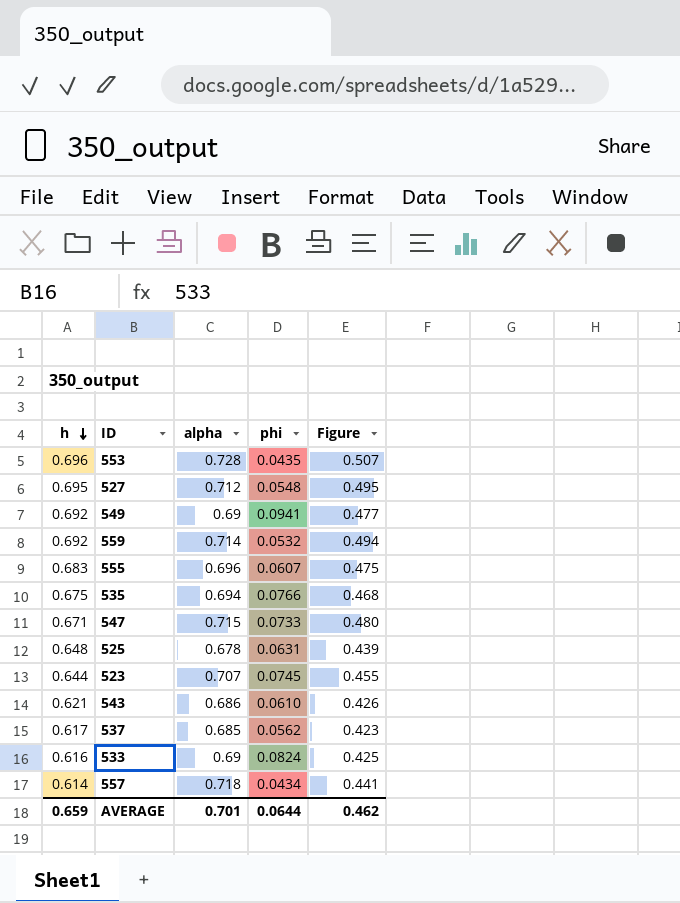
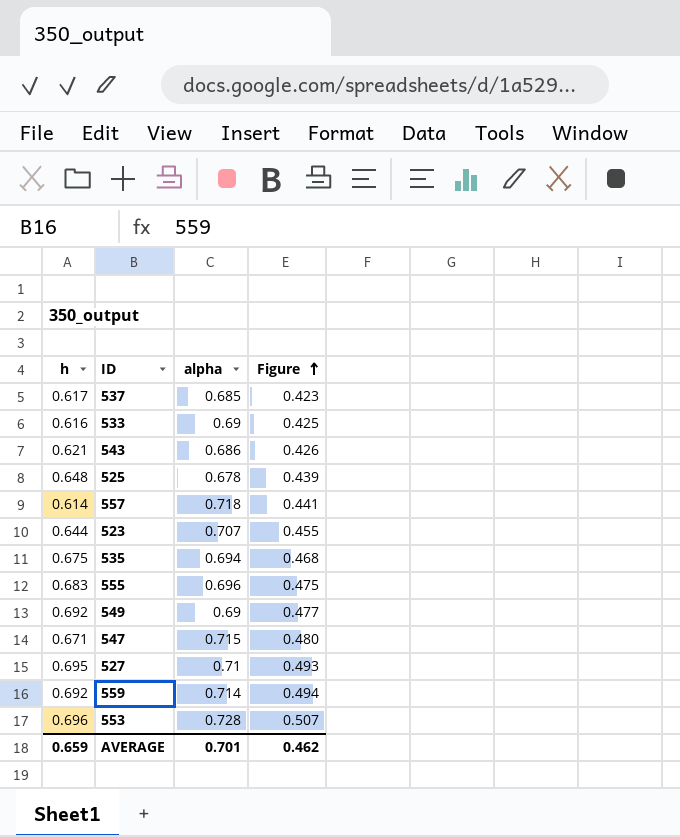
row order: h descending -> Figure ascending
column phi | position: 4 -> none
527 | alpha: 0.712 -> 0.71
527 | Figure: 0.495 -> 0.493

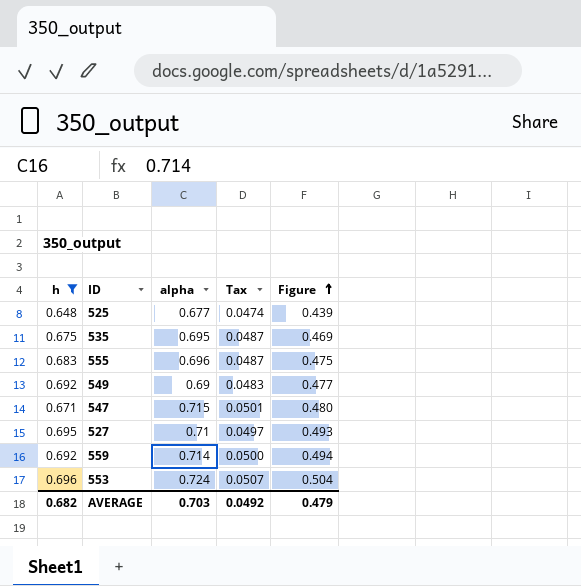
filter: none -> h >= 0.648
column Tax | formula: none -> [alpha] * 0.07
525 | alpha: 0.678 -> 0.677
535 | alpha: 0.694 -> 0.695
535 | Figure: 0.468 -> 0.469
553 | alpha: 0.728 -> 0.724
553 | Figure: 0.507 -> 0.504
AVERAGE | h: 0.659 -> 0.682
AVERAGE | alpha: 0.701 -> 0.703
AVERAGE | Figure: 0.462 -> 0.479

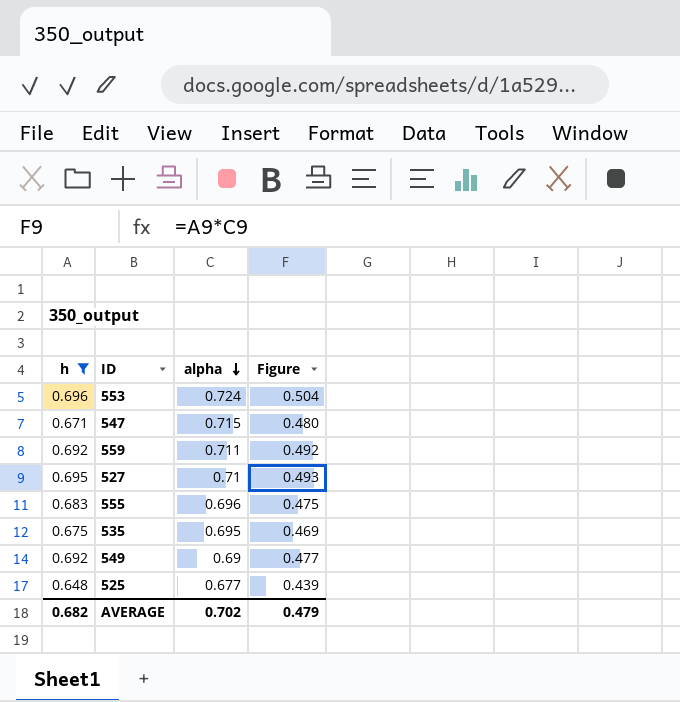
row order: Figure ascending -> alpha descending
column Tax | formula: [alpha] * 0.07 -> none
559 | alpha: 0.714 -> 0.711
559 | Figure: 0.494 -> 0.492
AVERAGE | alpha: 0.703 -> 0.702

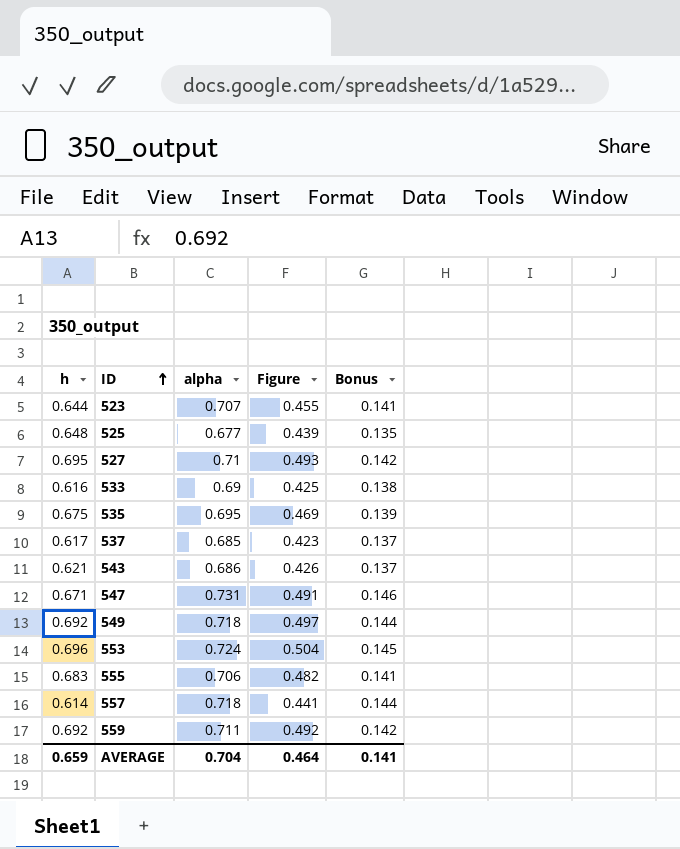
filter: h >= 0.648 -> none
row order: alpha descending -> ID ascending
column Bonus | formula: none -> [alpha] * 0.2
547 | alpha: 0.715 -> 0.731
547 | Figure: 0.480 -> 0.491
549 | alpha: 0.69 -> 0.718
549 | Figure: 0.477 -> 0.497
555 | alpha: 0.696 -> 0.706
555 | Figure: 0.475 -> 0.482
AVERAGE | h: 0.682 -> 0.659
AVERAGE | alpha: 0.702 -> 0.704
AVERAGE | Figure: 0.479 -> 0.464

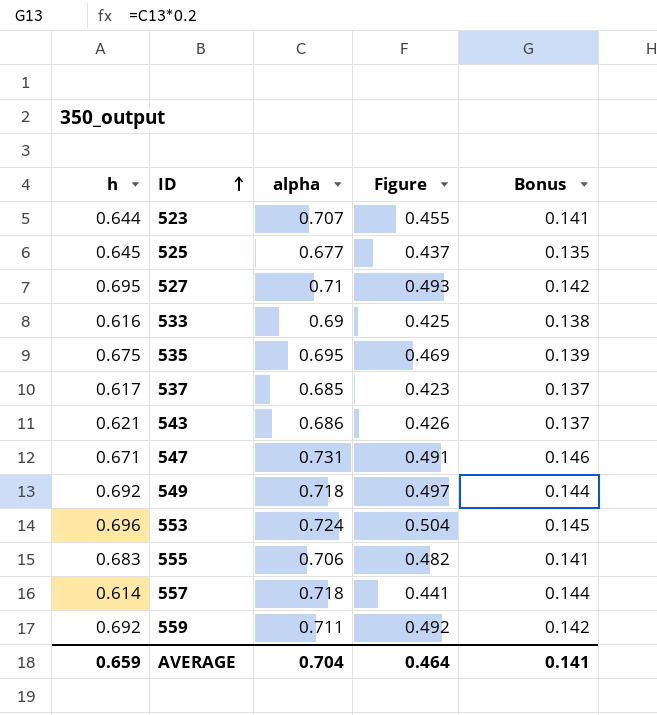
525 | h: 0.648 -> 0.645
525 | Figure: 0.439 -> 0.437

